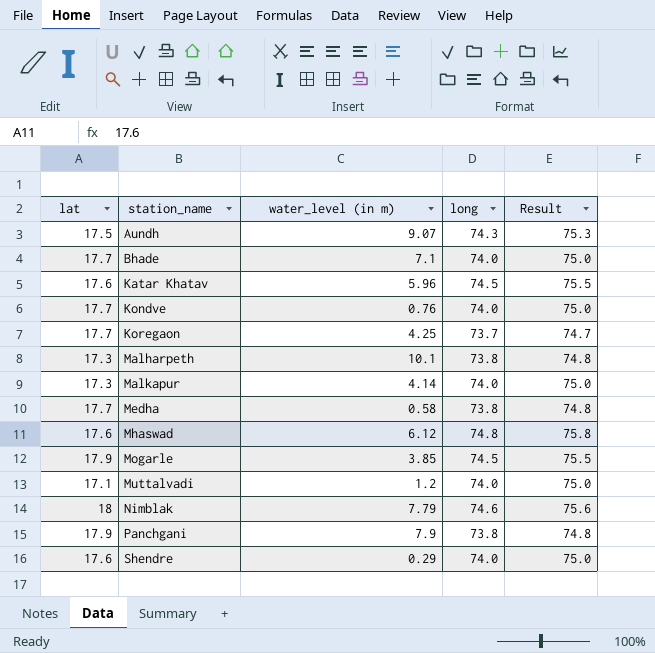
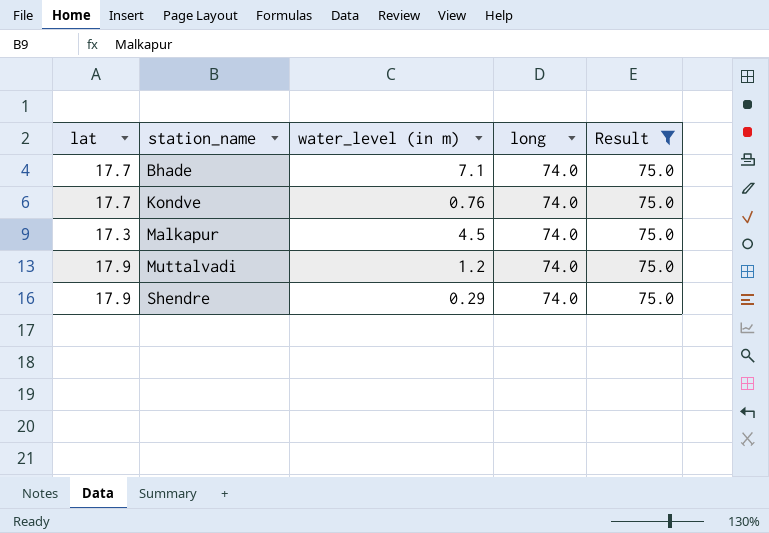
filter: none -> Result = 75.0
Malkapur | water_level (in m): 4.14 -> 4.5
Muttalvadi | lat: 17.1 -> 17.9
Shendre | lat: 17.6 -> 17.9

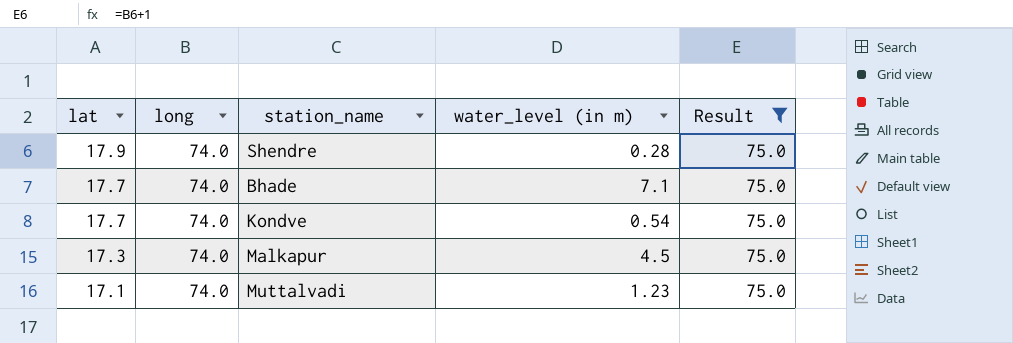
row order: station_name ascending -> lat descending
column long | position: 4 -> 2
Shendre | water_level (in m): 0.29 -> 0.28
Kondve | water_level (in m): 0.76 -> 0.54
Muttalvadi | lat: 17.9 -> 17.1
Muttalvadi | water_level (in m): 1.2 -> 1.23

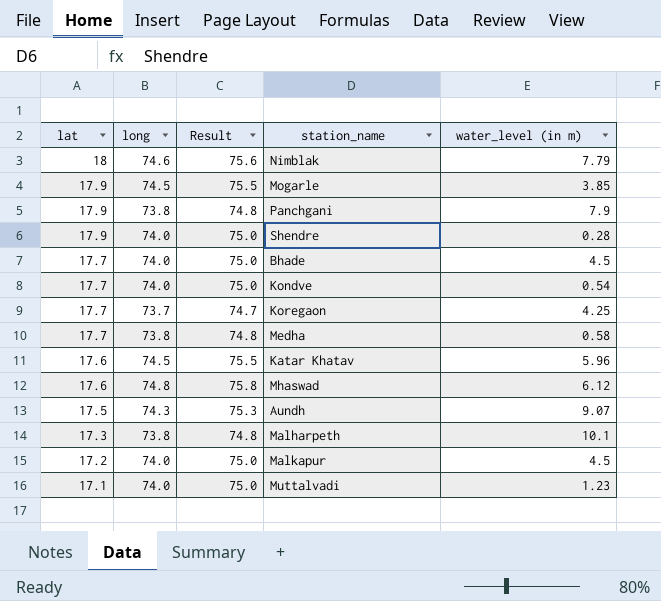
filter: Result = 75.0 -> none
column Result | position: 5 -> 3
Bhade | water_level (in m): 7.1 -> 4.5
Malkapur | lat: 17.3 -> 17.2

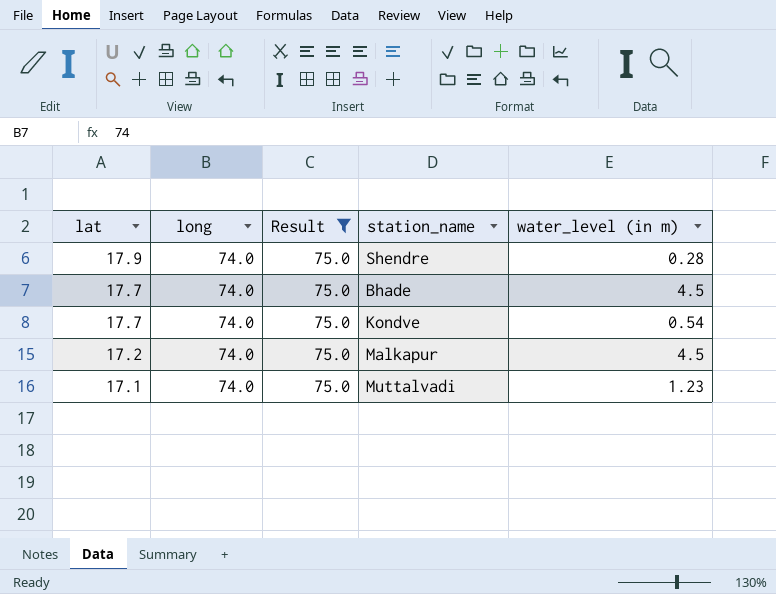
filter: none -> Result = 75.0

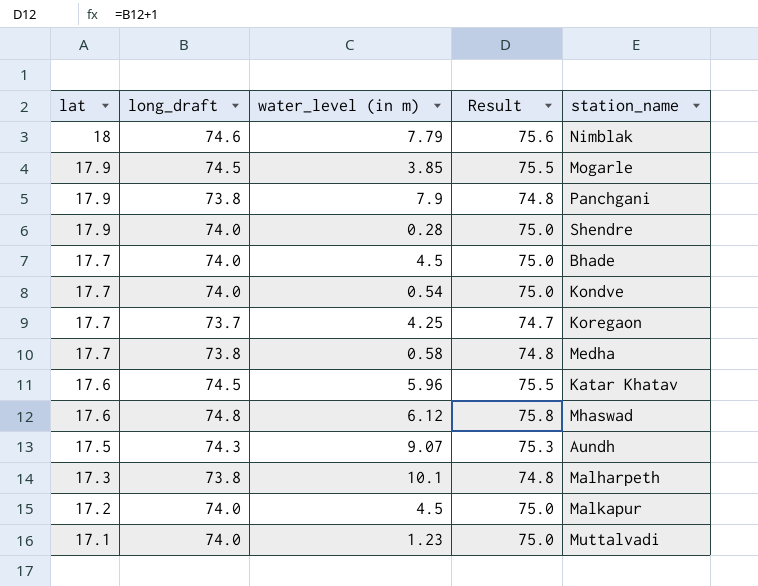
filter: Result = 75.0 -> none
column name: long -> long_draft
column water_level (in m) | position: 5 -> 3

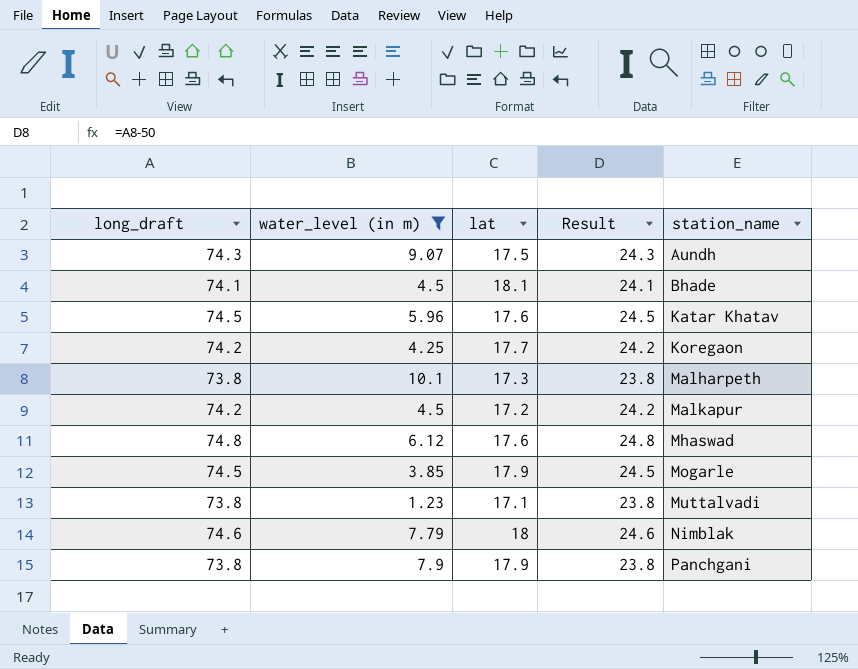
filter: none -> water_level (in m) >= 1.23
row order: lat descending -> station_name ascending
column lat | position: 1 -> 3
column Result | formula: [long_draft] + 1 -> [long_draft] - 50
Bhade | long_draft: 74.0 -> 74.1
Bhade | lat: 17.7 -> 18.1
Koregaon | long_draft: 73.7 -> 74.2
Malkapur | long_draft: 74.0 -> 74.2
Muttalvadi | long_draft: 74.0 -> 73.8

